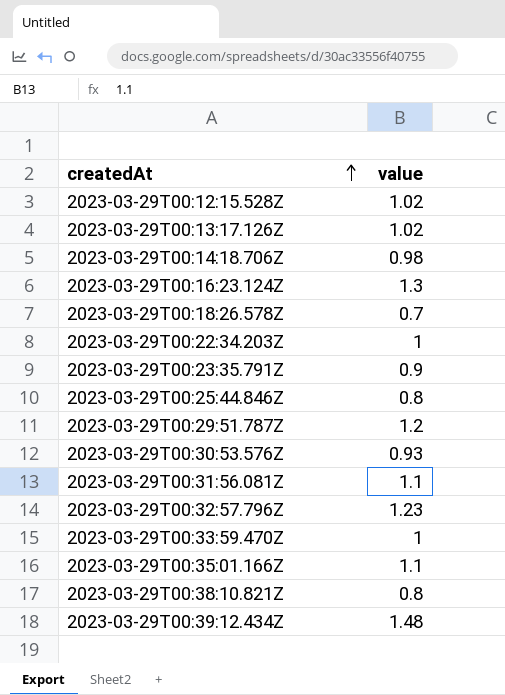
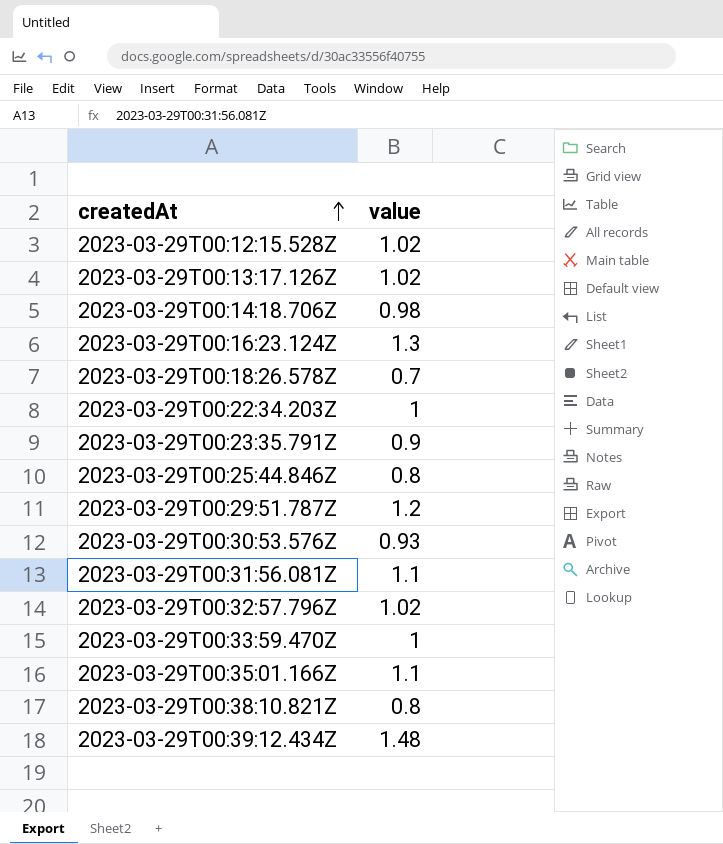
2023-03-29T00:32:57.796Z | value: 1.23 -> 1.02

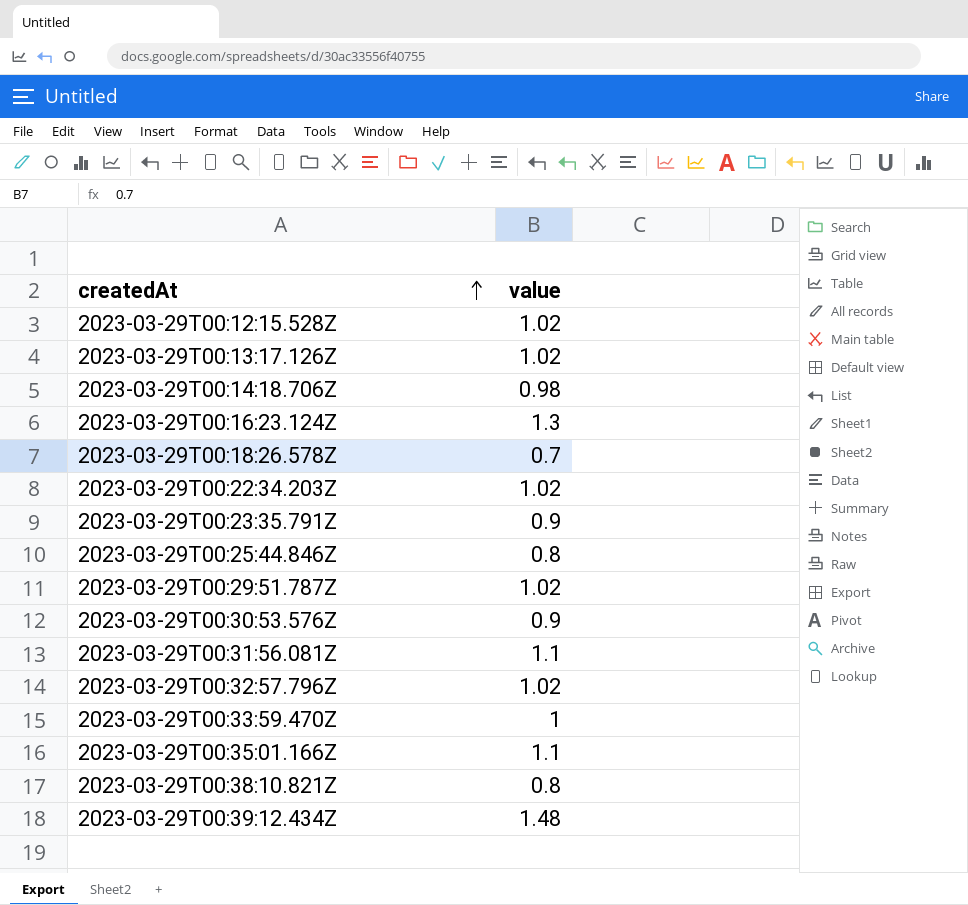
2023-03-29T00:22:34.203Z | value: 1 -> 1.02
2023-03-29T00:29:51.787Z | value: 1.2 -> 1.02
2023-03-29T00:30:53.576Z | value: 0.93 -> 0.9

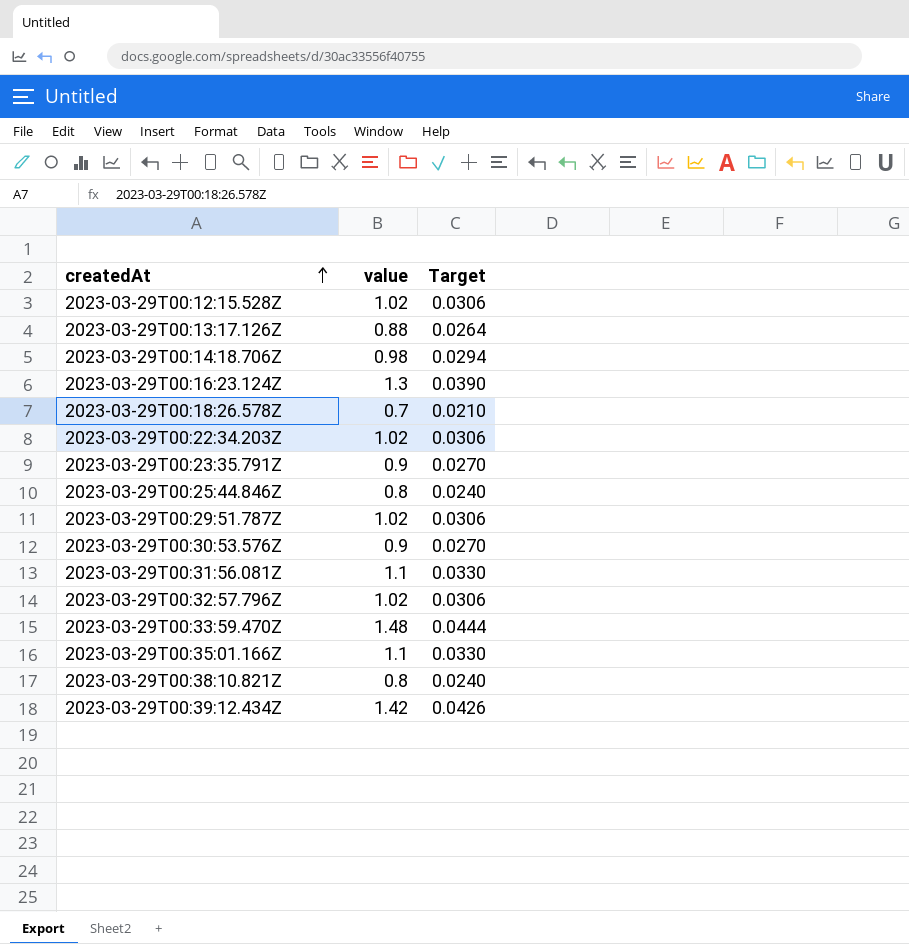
column Target | formula: none -> [value] * 0.03
2023-03-29T00:13:17.126Z | value: 1.02 -> 0.88
2023-03-29T00:33:59.470Z | value: 1 -> 1.48
2023-03-29T00:39:12.434Z | value: 1.48 -> 1.42

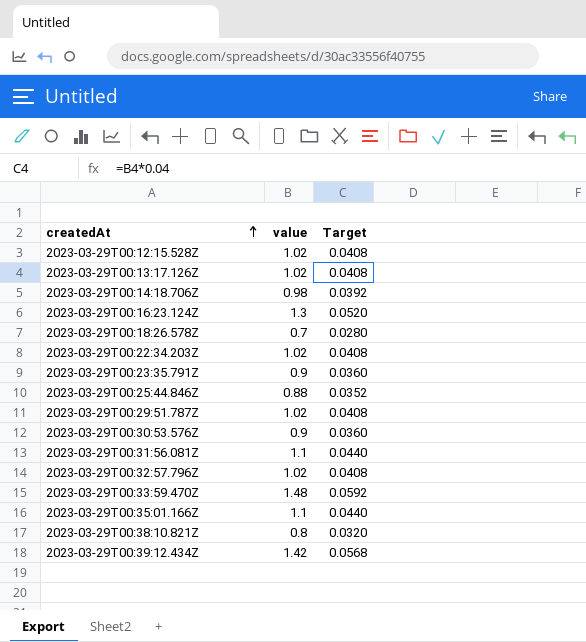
column Target | formula: [value] * 0.03 -> [value] * 0.04
2023-03-29T00:13:17.126Z | value: 0.88 -> 1.02
2023-03-29T00:25:44.846Z | value: 0.8 -> 0.88

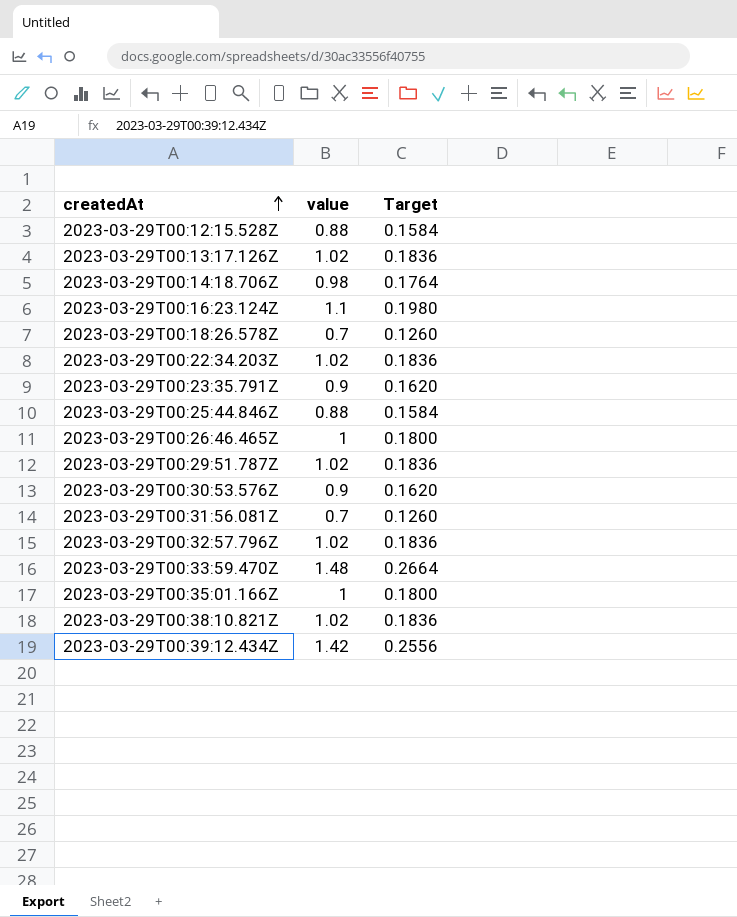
column Target | formula: [value] * 0.04 -> [value] * 0.18
2023-03-29T00:12:15.528Z | value: 1.02 -> 0.88
2023-03-29T00:16:23.124Z | value: 1.3 -> 1.1
row 2023-03-29T00:26:46.465Z: none -> 1 | 0.1800
2023-03-29T00:31:56.081Z | value: 1.1 -> 0.7
2023-03-29T00:35:01.166Z | value: 1.1 -> 1
2023-03-29T00:38:10.821Z | value: 0.8 -> 1.02

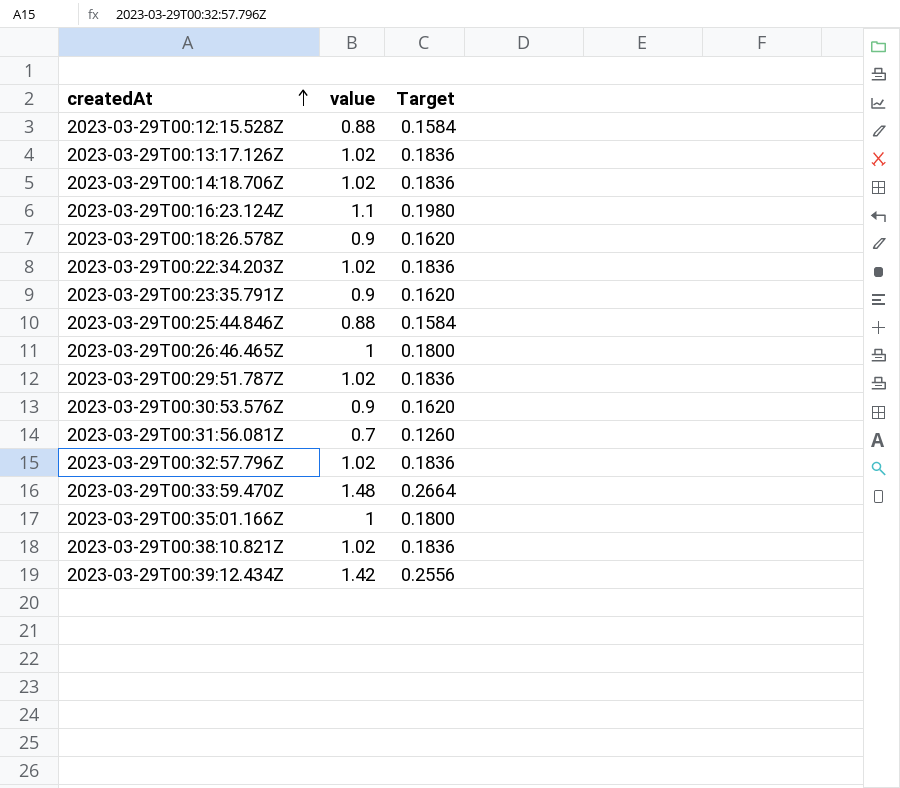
2023-03-29T00:14:18.706Z | value: 0.98 -> 1.02
2023-03-29T00:14:18.706Z | Target: 0.1764 -> 0.1836
2023-03-29T00:18:26.578Z | value: 0.7 -> 0.9
2023-03-29T00:18:26.578Z | Target: 0.1260 -> 0.1620

